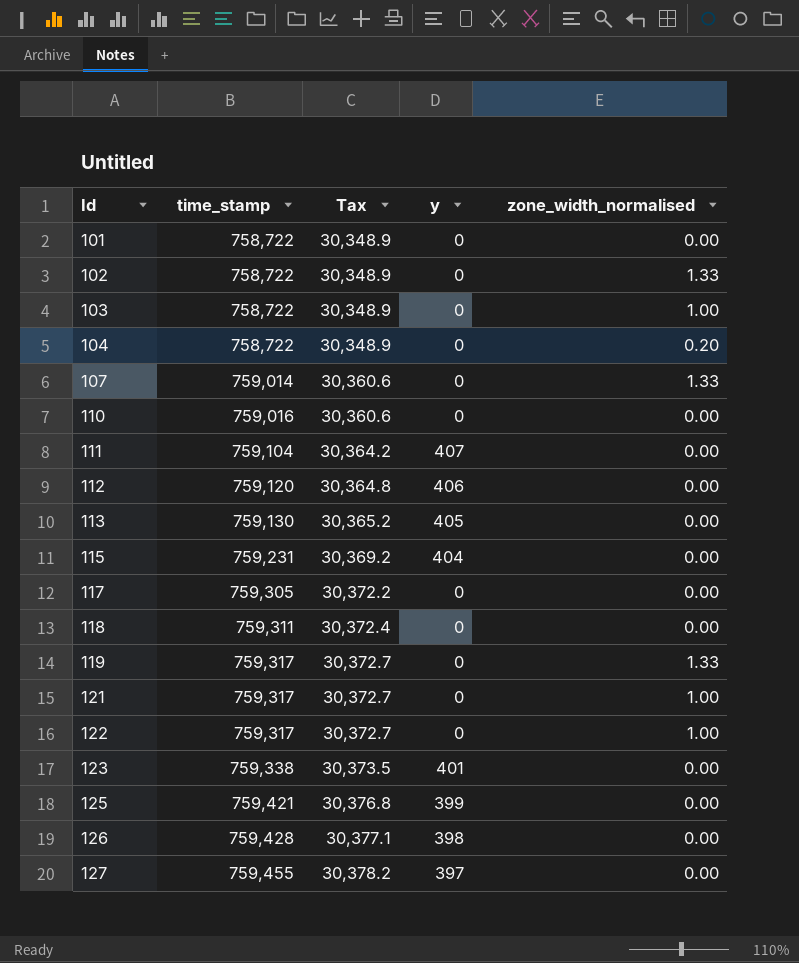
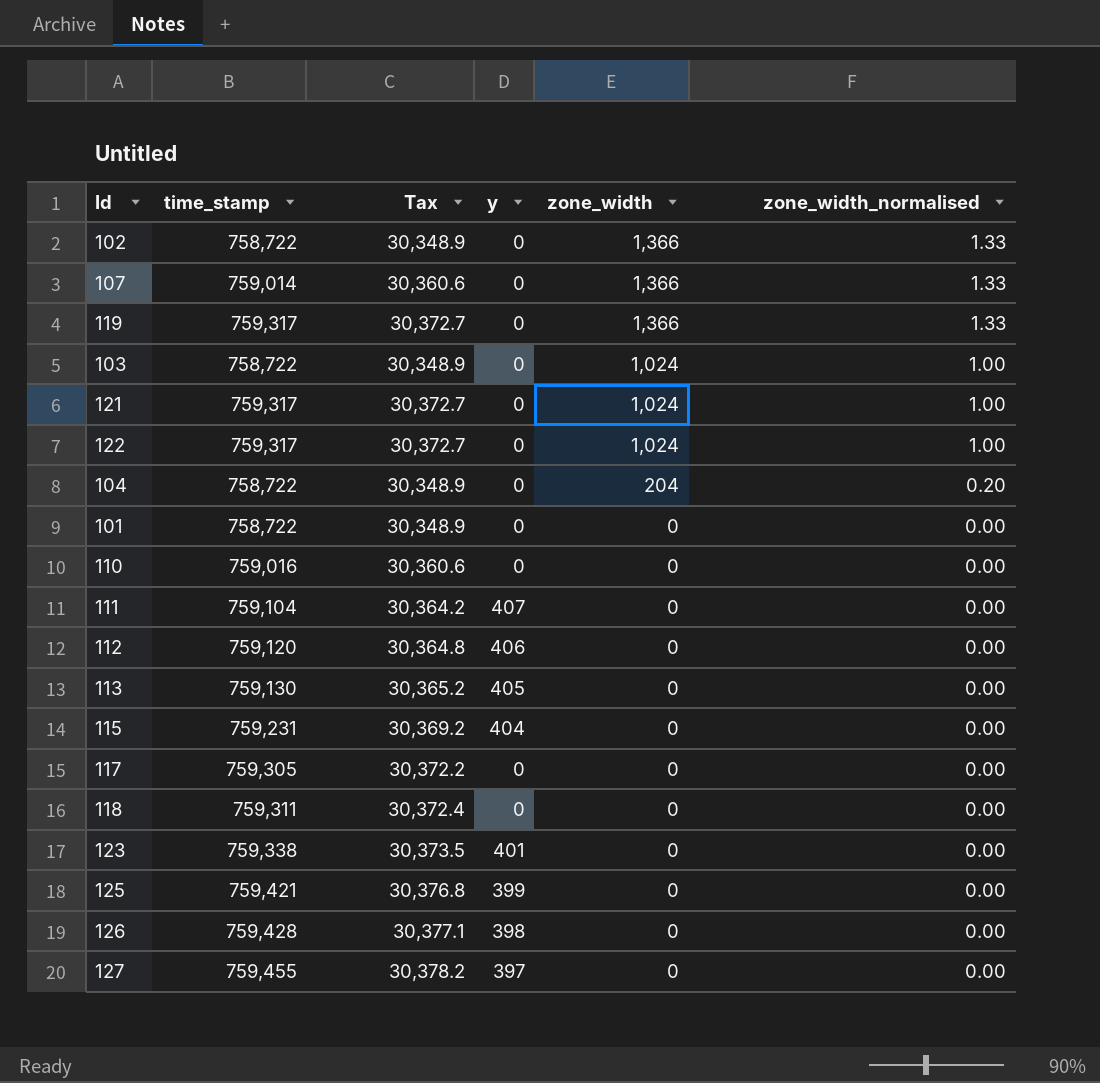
row order: Id ascending -> zone_width descending
column zone_width | position: none -> 5

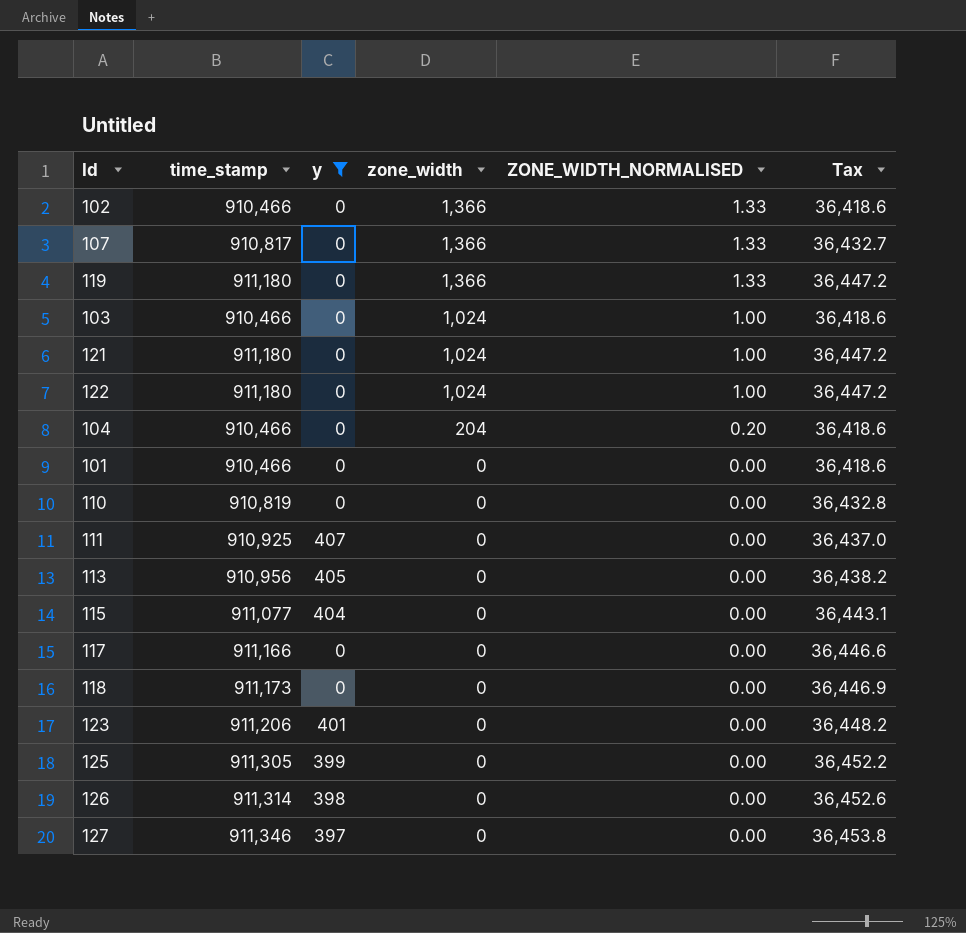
filter: none -> y != 406
column name: zone_width_normalised -> ZONE_WIDTH_NORMALISED
column Tax | position: 3 -> 6
102 | time_stamp: 758,722 -> 910,466
102 | Tax: 30,348.9 -> 36,418.6
107 | time_stamp: 759,014 -> 910,817
107 | Tax: 30,360.6 -> 36,432.7
119 | time_stamp: 759,317 -> 911,180
119 | Tax: 30,372.7 -> 36,447.2
103 | time_stamp: 758,722 -> 910,466
103 | Tax: 30,348.9 -> 36,418.6
121 | time_stamp: 759,317 -> 911,180
121 | Tax: 30,372.7 -> 36,447.2
122 | time_stamp: 759,317 -> 911,180
122 | Tax: 30,372.7 -> 36,447.2
104 | time_stamp: 758,722 -> 910,466
104 | Tax: 30,348.9 -> 36,418.6
101 | time_stamp: 758,722 -> 910,466
101 | Tax: 30,348.9 -> 36,418.6
110 | time_stamp: 759,016 -> 910,819
110 | Tax: 30,360.6 -> 36,432.8
111 | time_stamp: 759,104 -> 910,925
111 | Tax: 30,364.2 -> 36,437.0
113 | time_stamp: 759,130 -> 910,956
113 | Tax: 30,365.2 -> 36,438.2
115 | time_stamp: 759,231 -> 911,077
115 | Tax: 30,369.2 -> 36,443.1
117 | time_stamp: 759,305 -> 911,166
117 | Tax: 30,372.2 -> 36,446.6
118 | time_stamp: 759,311 -> 911,173
118 | Tax: 30,372.4 -> 36,446.9
123 | time_stamp: 759,338 -> 911,206
123 | Tax: 30,373.5 -> 36,448.2
125 | time_stamp: 759,421 -> 911,305
125 | Tax: 30,376.8 -> 36,452.2
126 | time_stamp: 759,428 -> 911,314
126 | Tax: 30,377.1 -> 36,452.6
127 | time_stamp: 759,455 -> 911,346
127 | Tax: 30,378.2 -> 36,453.8

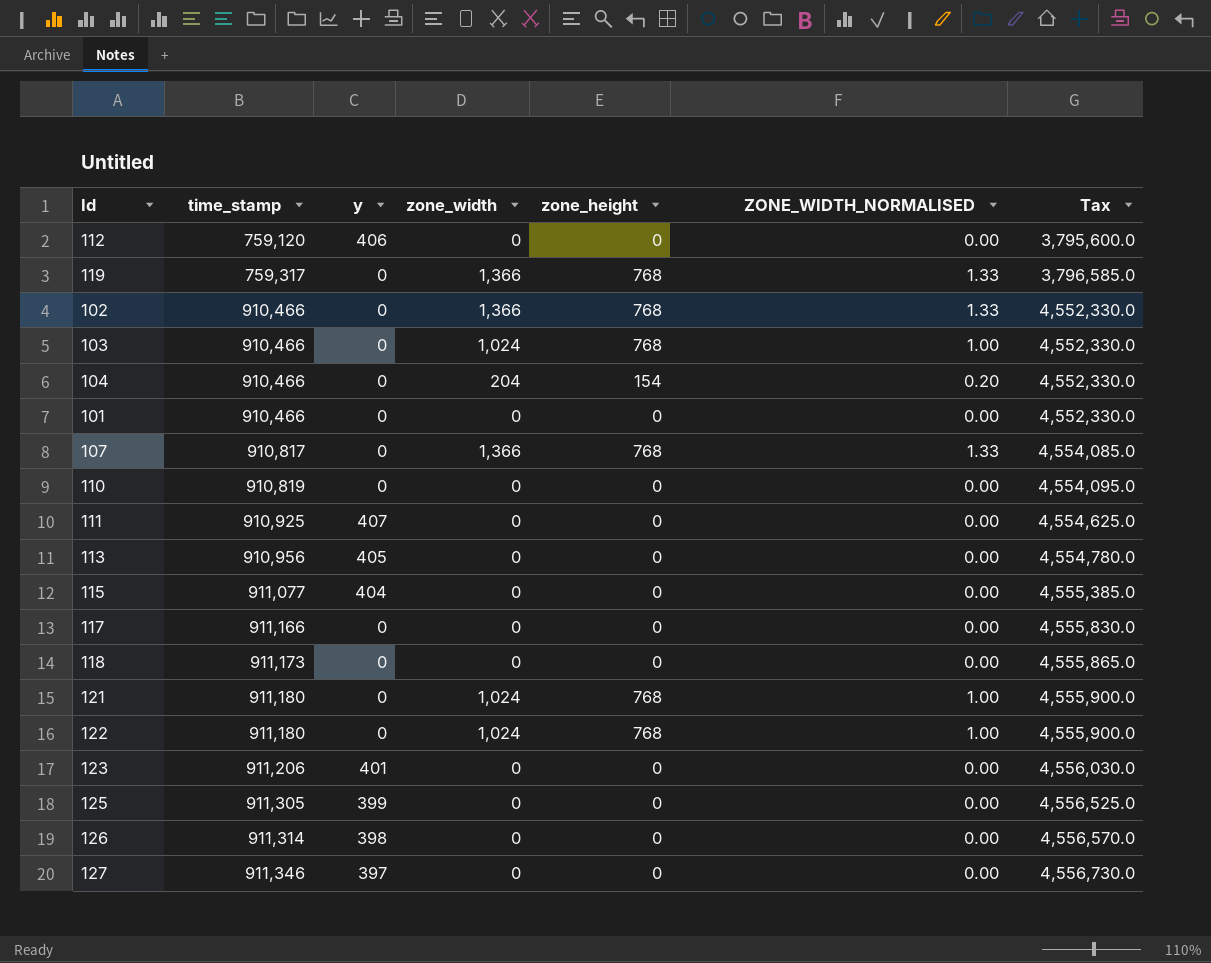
filter: y != 406 -> none
row order: zone_width descending -> time_stamp ascending
column zone_height | position: none -> 5
column Tax | formula: [time_stamp] * 0.04 -> [time_stamp] * 5
119 | time_stamp: 911,180 -> 759,317

